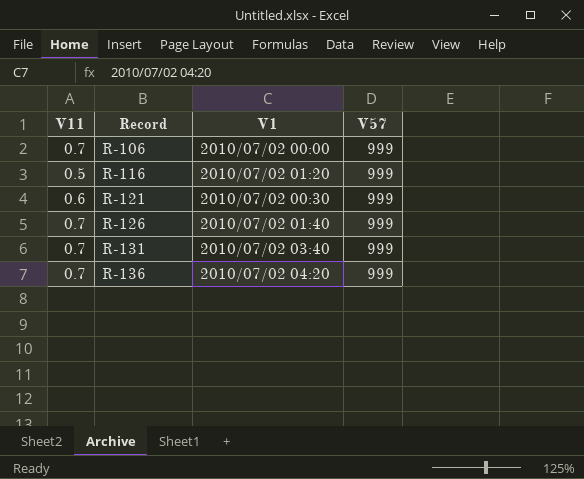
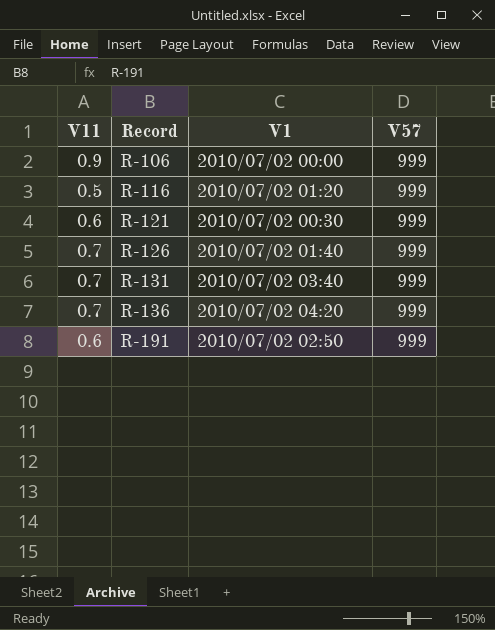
R-106 | V11: 0.7 -> 0.9
row R-191: none -> 0.6 | 2010/07/02 02:50 | 999

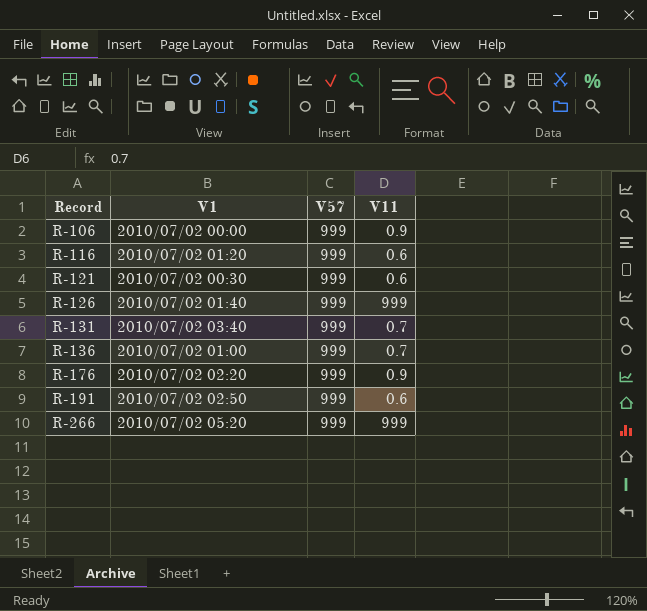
column V11 | position: 1 -> 4
R-116 | V11: 0.5 -> 0.6
R-126 | V11: 0.7 -> 999
R-136 | V1: 2010/07/02 04:20 -> 2010/07/02 01:00
row R-176: none -> 2010/07/02 02:20 | 999 | 0.9
row R-266: none -> 2010/07/02 05:20 | 999 | 999

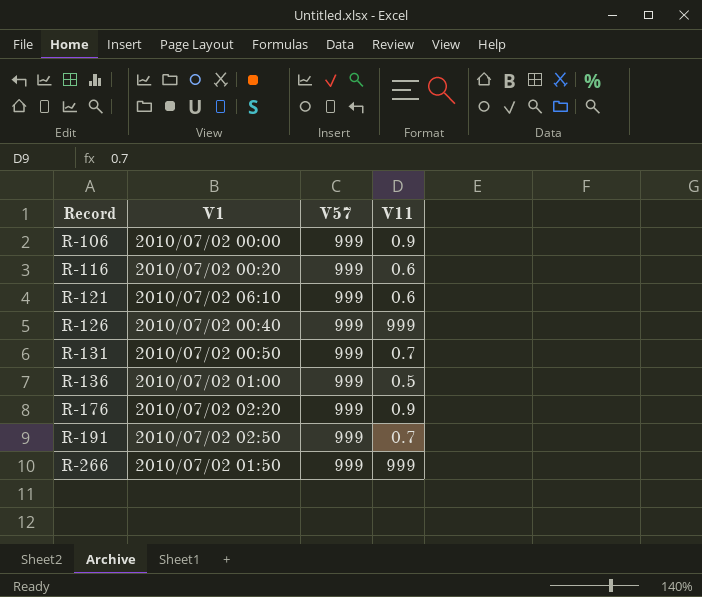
R-116 | V1: 2010/07/02 01:20 -> 2010/07/02 00:20
R-121 | V1: 2010/07/02 00:30 -> 2010/07/02 06:10
R-126 | V1: 2010/07/02 01:40 -> 2010/07/02 00:40
R-131 | V1: 2010/07/02 03:40 -> 2010/07/02 00:50
R-136 | V11: 0.7 -> 0.5
R-191 | V11: 0.6 -> 0.7
R-266 | V1: 2010/07/02 05:20 -> 2010/07/02 01:50

